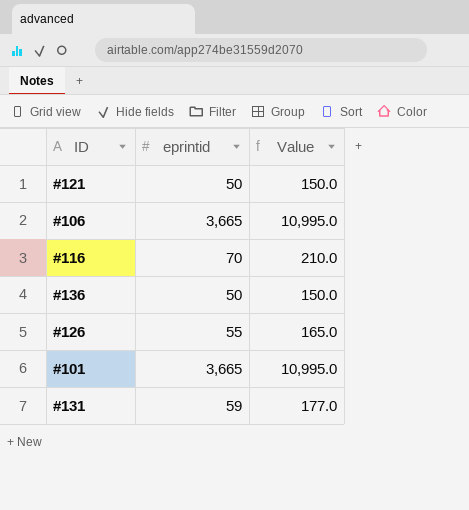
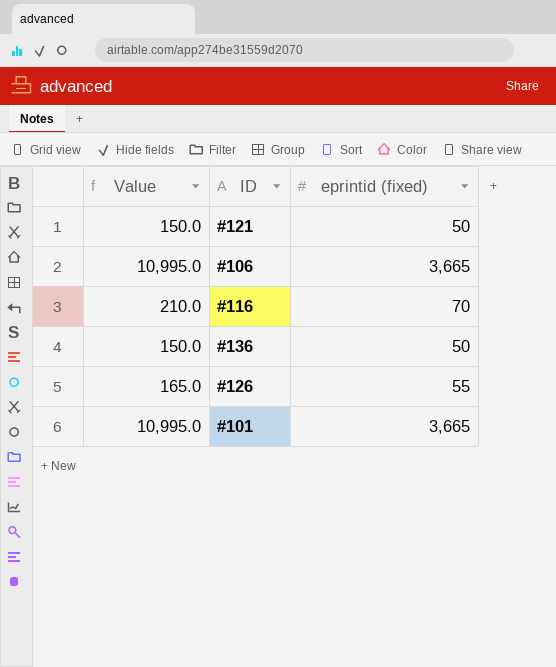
column Value | position: 3 -> 1
column name: eprintid -> eprintid (fixed)
row #131: 59 | 177.0 -> none

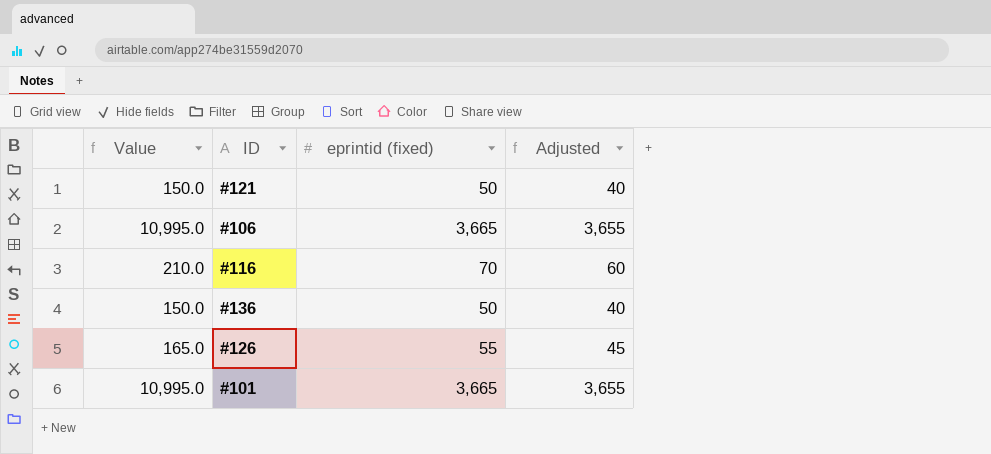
column Adjusted | formula: none -> [eprintid (fixed)] - 10

